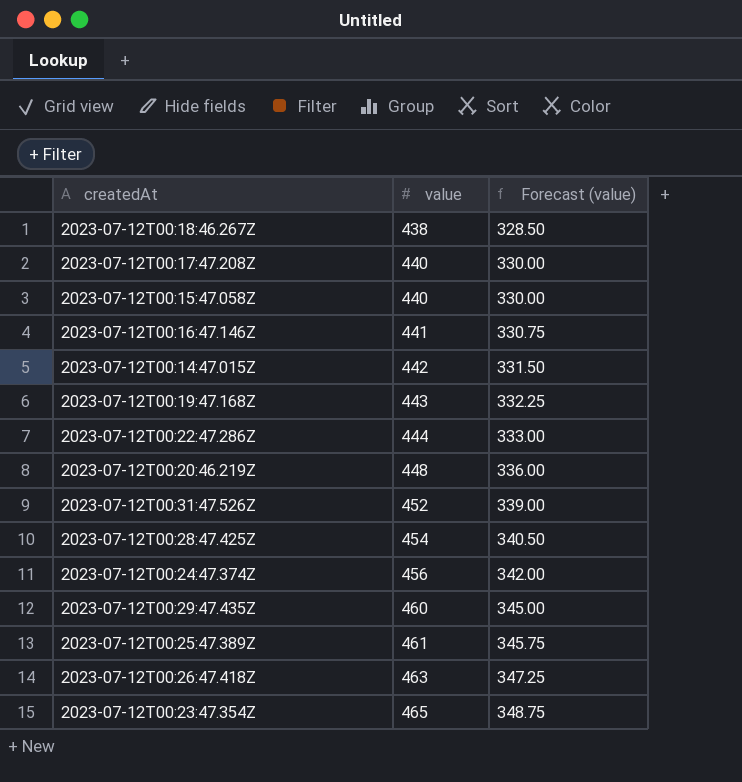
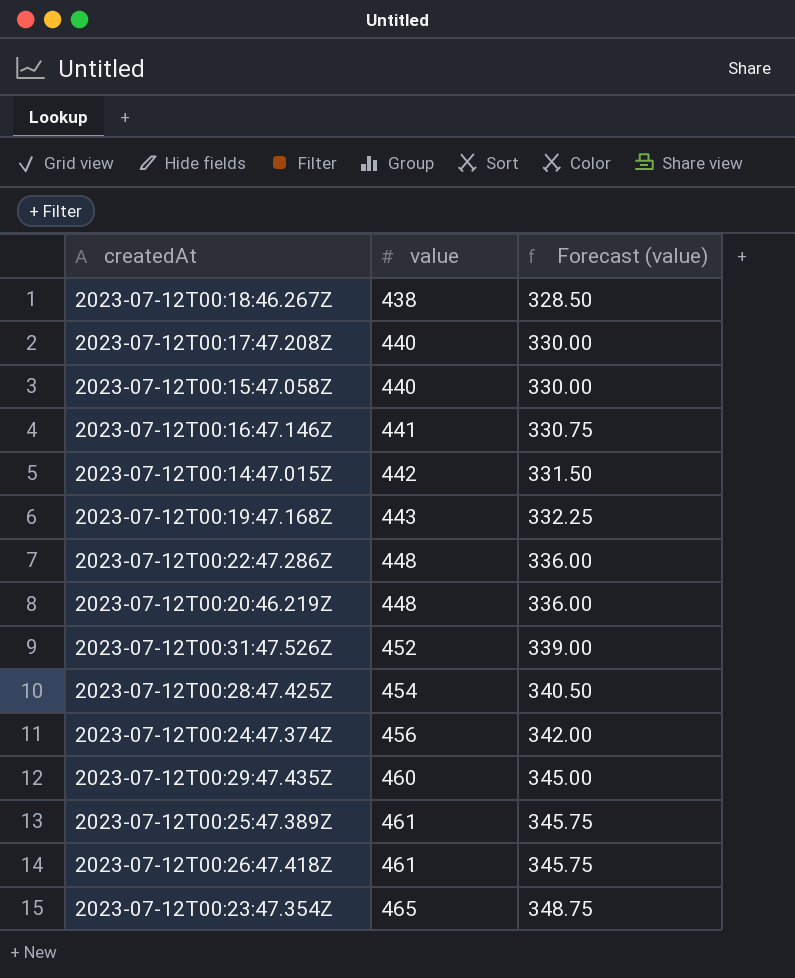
2023-07-12T00:22:47.286Z | value: 444 -> 448
2023-07-12T00:22:47.286Z | Forecast (value): 333.00 -> 336.00
2023-07-12T00:26:47.418Z | value: 463 -> 461
2023-07-12T00:26:47.418Z | Forecast (value): 347.25 -> 345.75

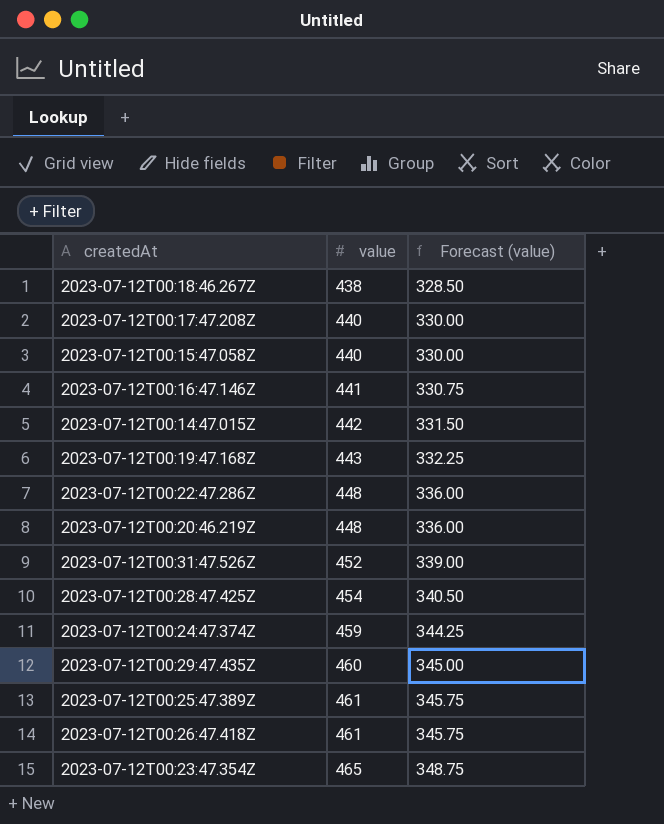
2023-07-12T00:24:47.374Z | value: 456 -> 459
2023-07-12T00:24:47.374Z | Forecast (value): 342.00 -> 344.25

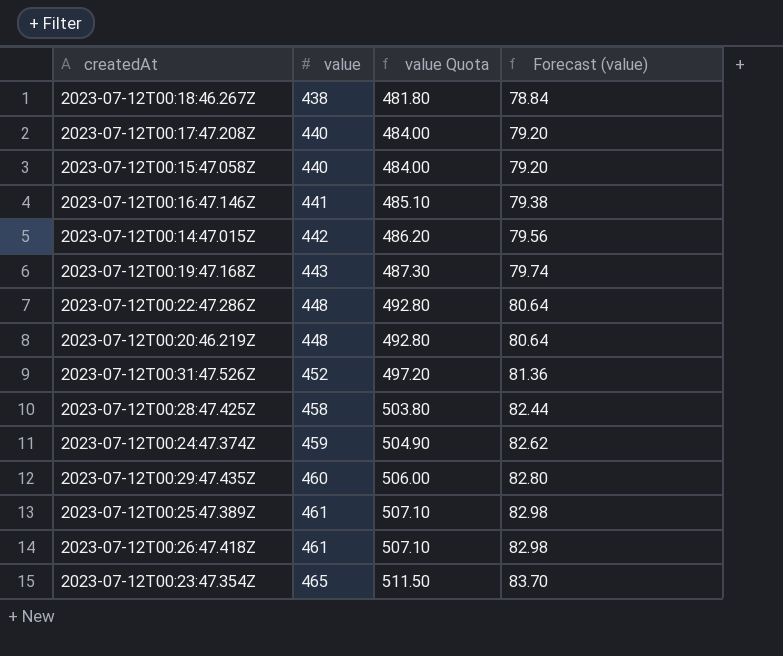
column value Quota | formula: none -> [value] * 1.1
column Forecast (value) | formula: [value] * 0.75 -> [value] * 0.18
2023-07-12T00:28:47.425Z | value: 454 -> 458

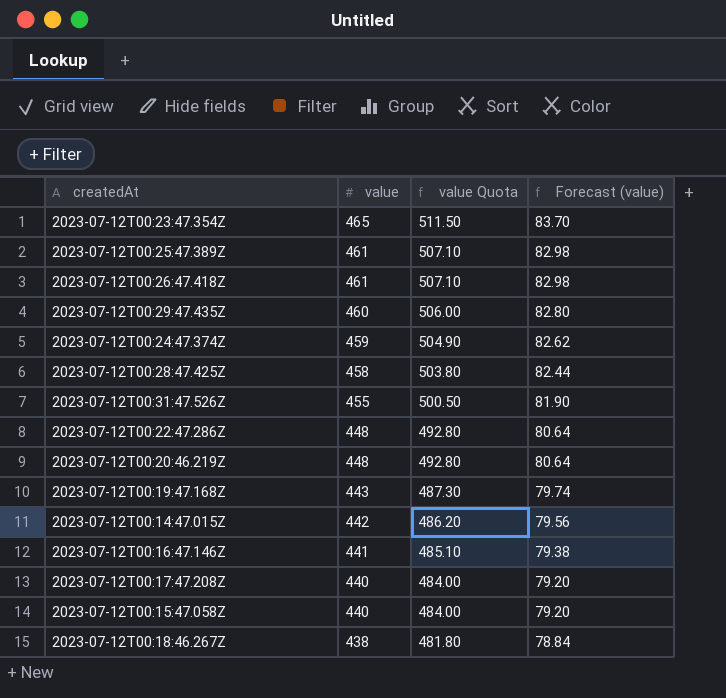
row order: value ascending -> value descending
2023-07-12T00:31:47.526Z | value: 452 -> 455
2023-07-12T00:31:47.526Z | value Quota: 497.20 -> 500.50
2023-07-12T00:31:47.526Z | Forecast (value): 81.36 -> 81.90

